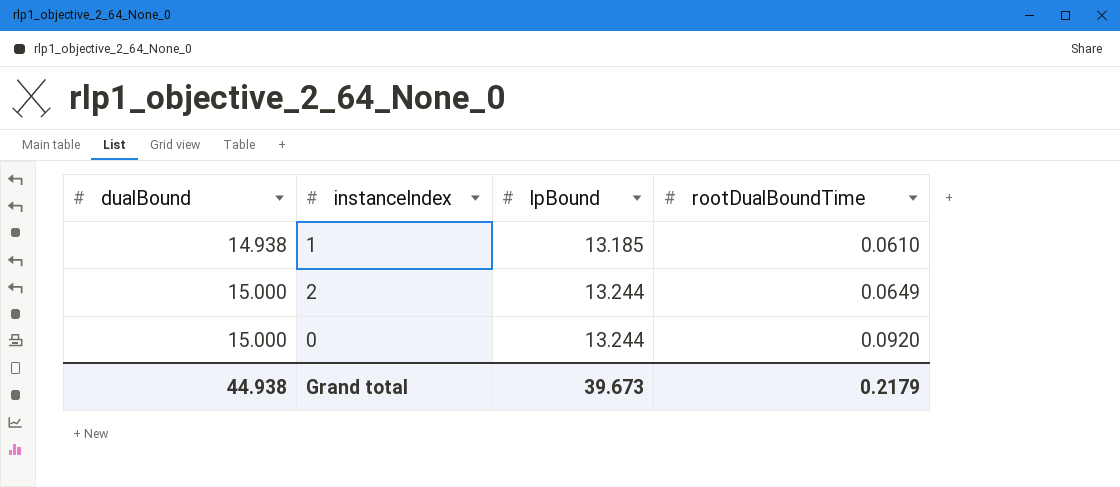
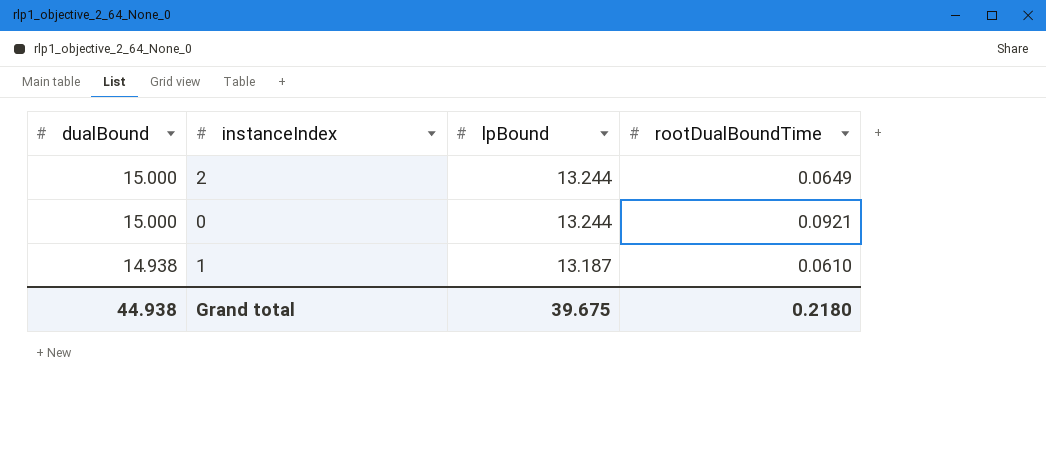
row order: dualBound ascending -> dualBound descending
0 | rootDualBoundTime: 0.0920 -> 0.0921
1 | lpBound: 13.185 -> 13.187
Grand total | lpBound: 39.673 -> 39.675
Grand total | rootDualBoundTime: 0.2179 -> 0.2180

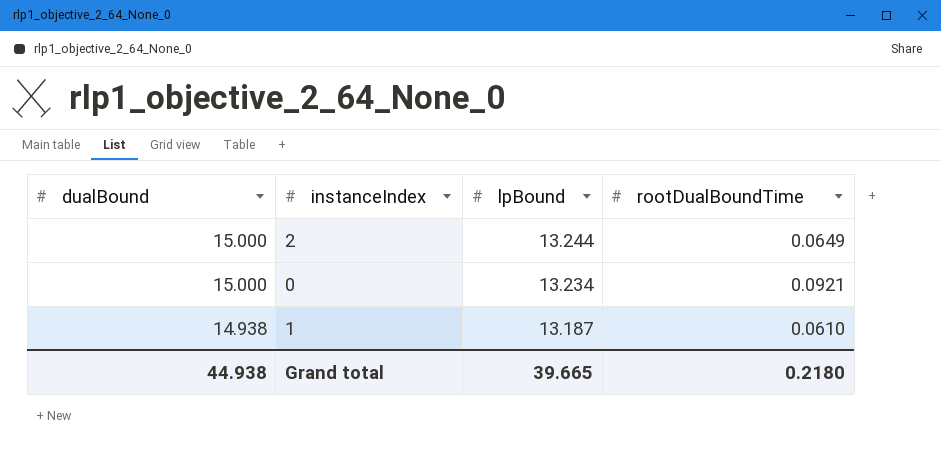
0 | lpBound: 13.244 -> 13.234
Grand total | lpBound: 39.675 -> 39.665

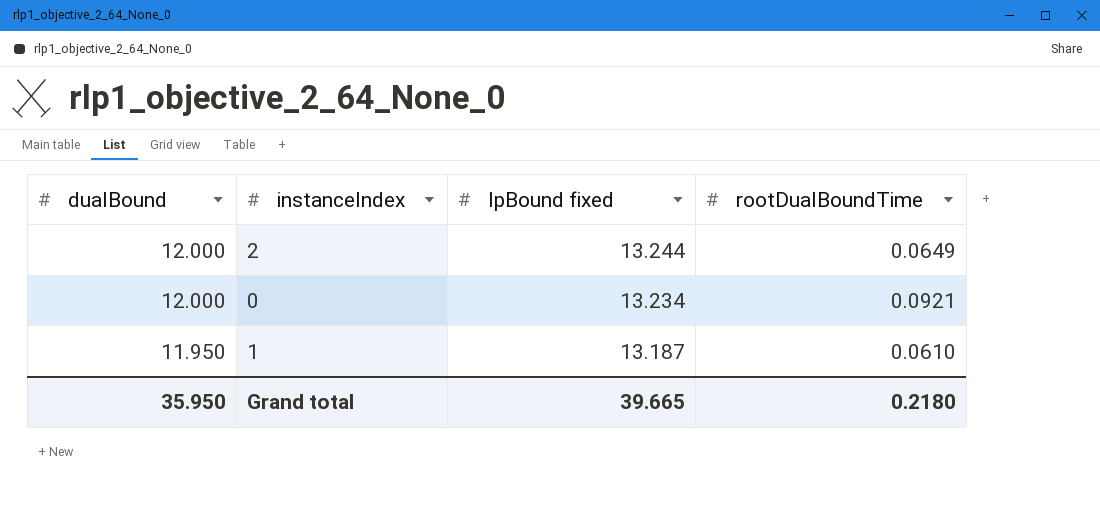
column name: lpBound -> lpBound fixed
2 | dualBound: 15.000 -> 12.000
0 | dualBound: 15.000 -> 12.000
1 | dualBound: 14.938 -> 11.950
Grand total | dualBound: 44.938 -> 35.950

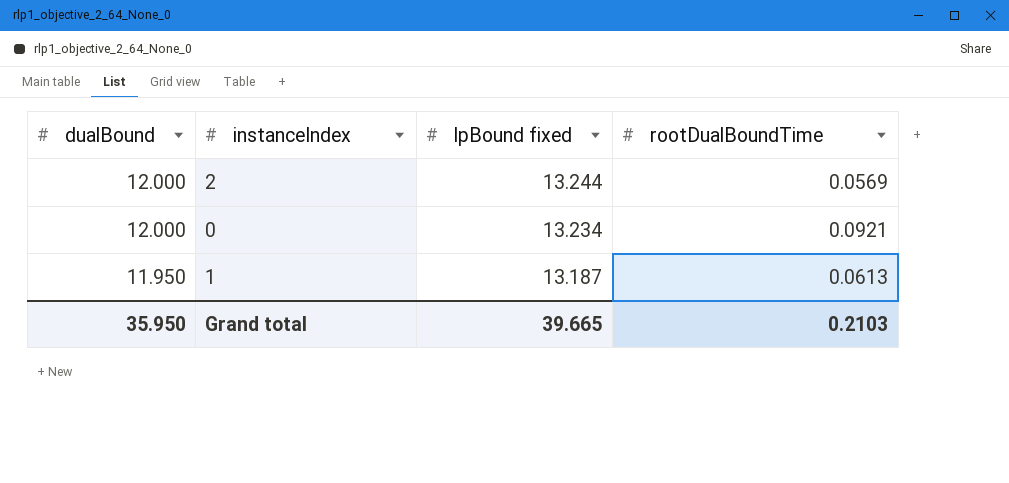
2 | rootDualBoundTime: 0.0649 -> 0.0569
1 | rootDualBoundTime: 0.0610 -> 0.0613
Grand total | rootDualBoundTime: 0.2180 -> 0.2103

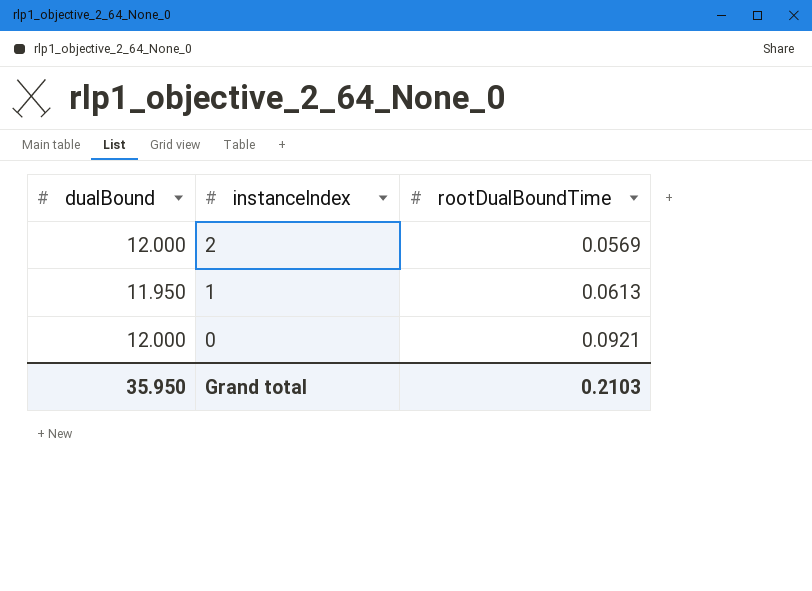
row order: dualBound descending -> instanceIndex descending
column lpBound fixed | position: 3 -> none

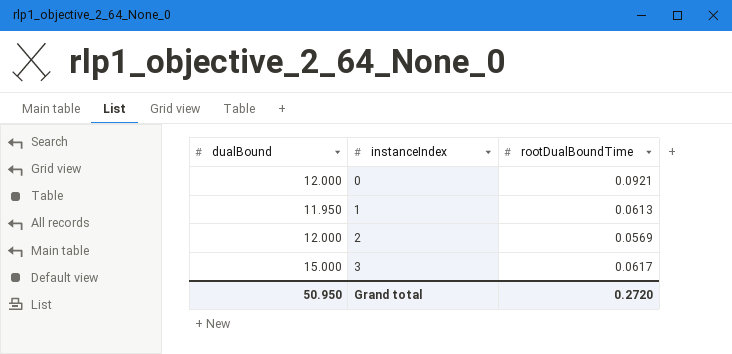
row order: instanceIndex descending -> instanceIndex ascending
row 3: none -> 15.000 | 0.0617
Grand total | dualBound: 35.950 -> 50.950
Grand total | rootDualBoundTime: 0.2103 -> 0.2720

